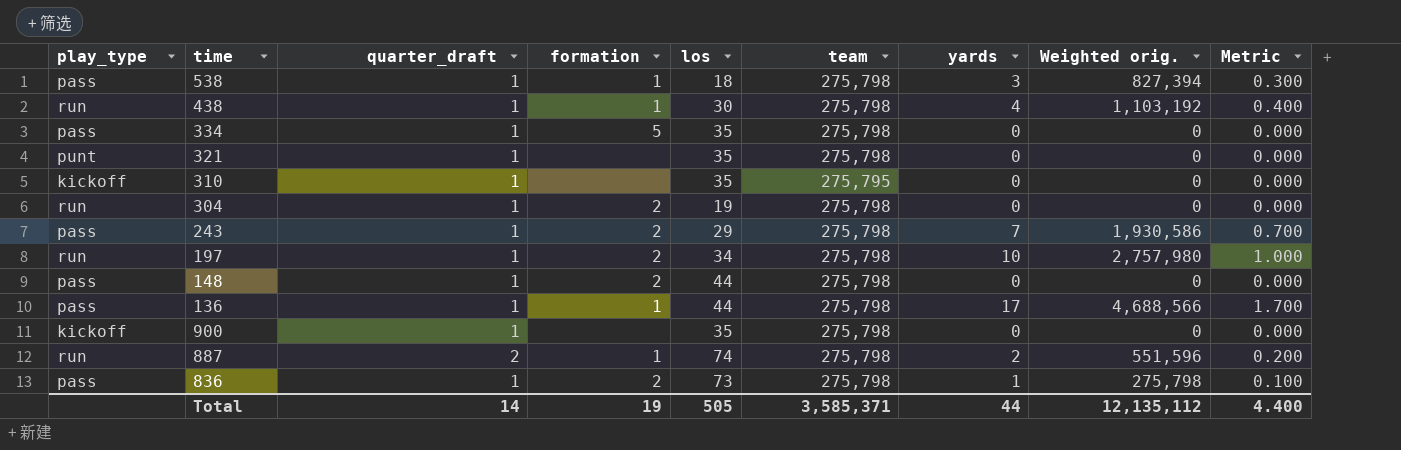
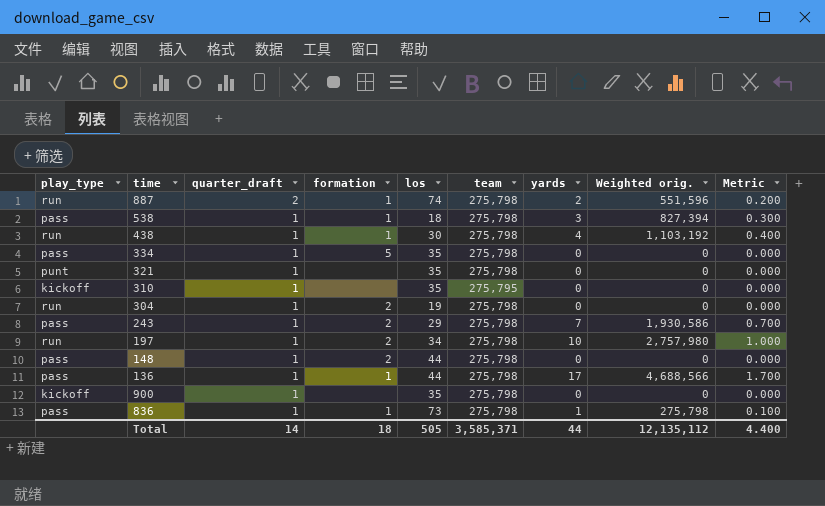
row order: none -> quarter_draft descending
836 | formation: 2 -> 1
Total | formation: 19 -> 18

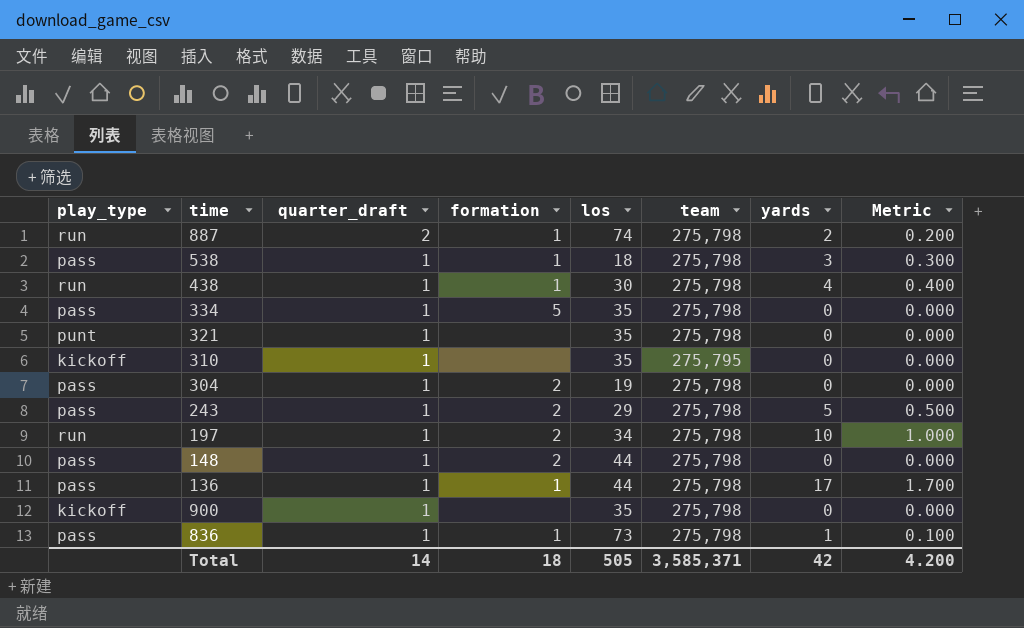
column Weighted orig. | formula: [team] * [yards] -> none
304 | play_type: run -> pass
243 | yards: 7 -> 5
243 | Metric: 0.700 -> 0.500
Total | yards: 44 -> 42
Total | Metric: 4.400 -> 4.200

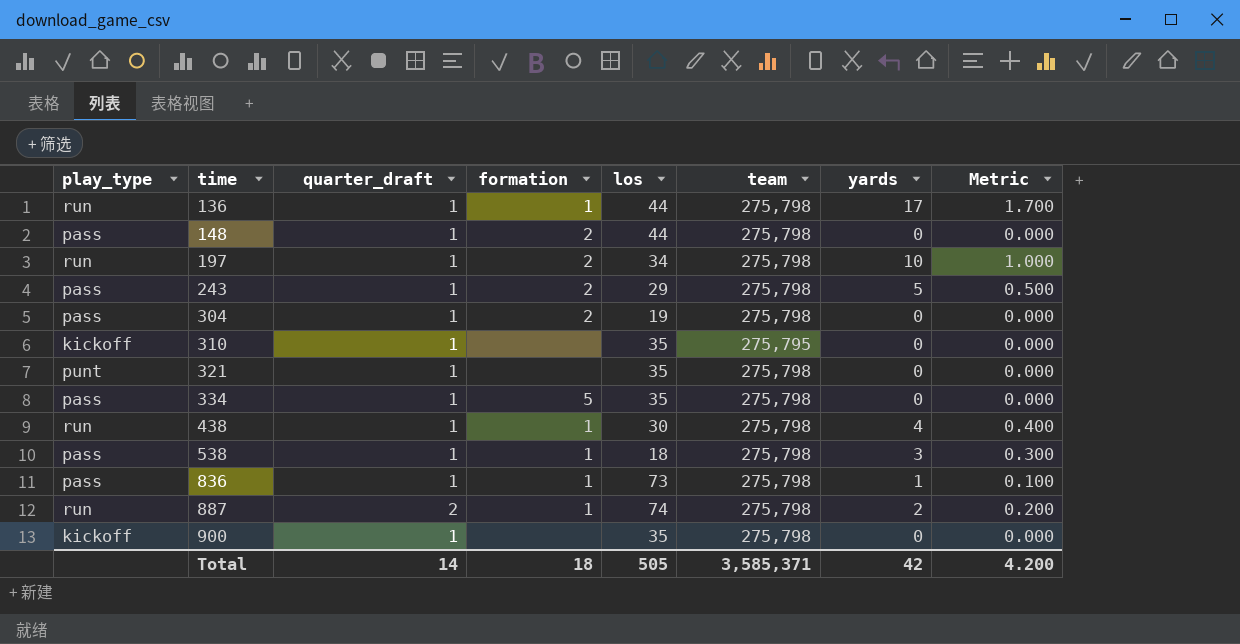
row order: quarter_draft descending -> time ascending
136 | play_type: pass -> run

